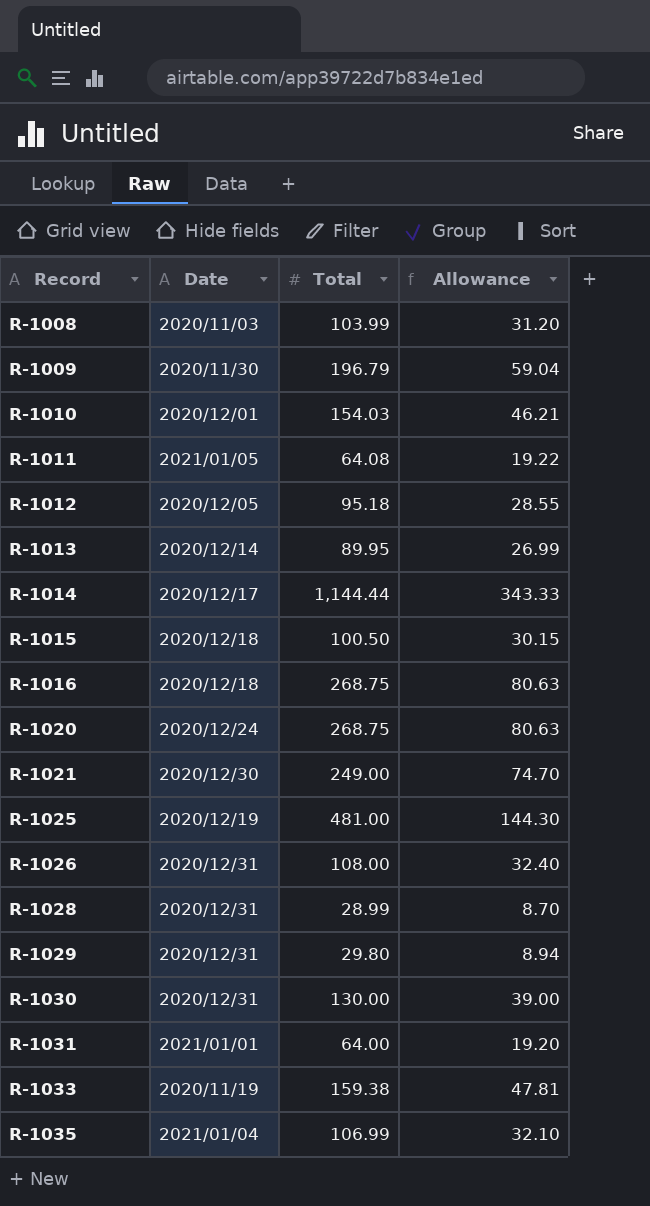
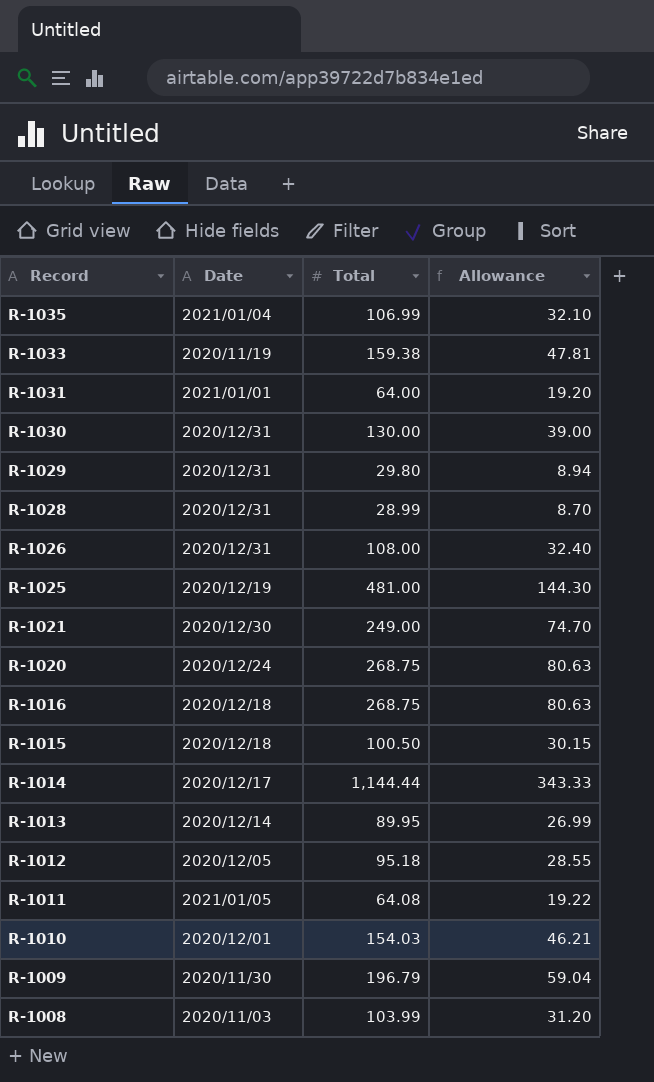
row order: Record ascending -> Record descending

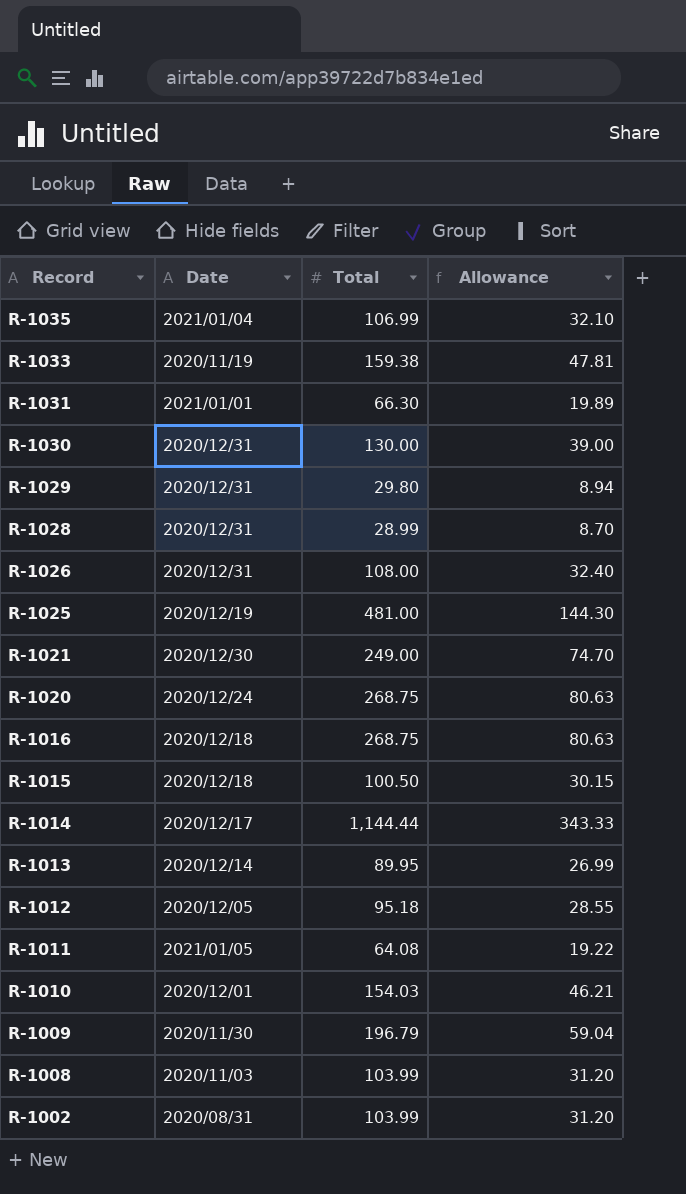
R-1031 | Total: 64.00 -> 66.30
R-1031 | Allowance: 19.20 -> 19.89
row R-1002: none -> 2020/08/31 | 103.99 | 31.20

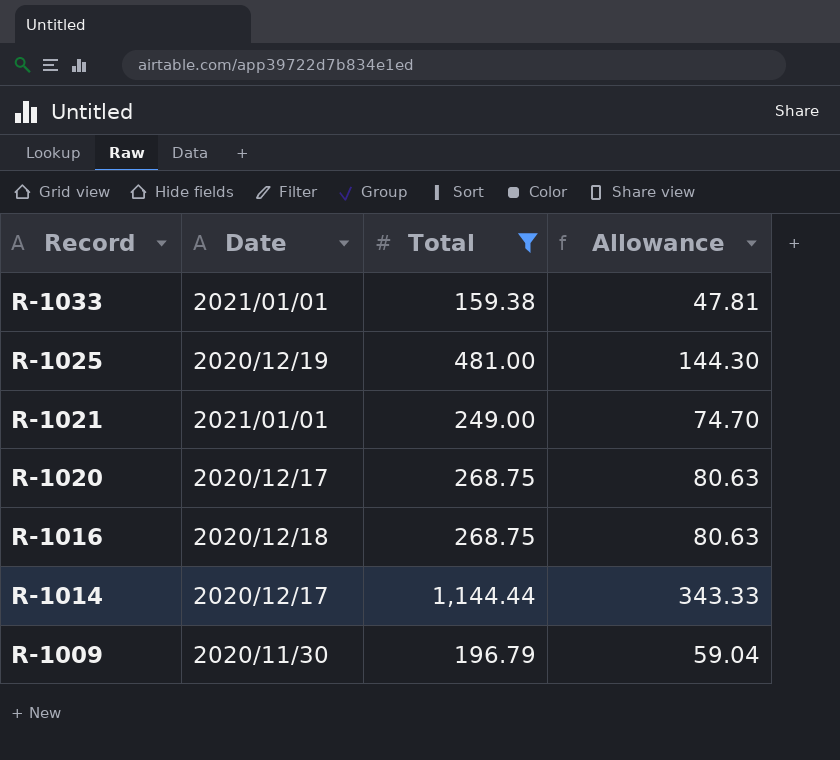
filter: none -> Total >= 159.38
R-1033 | Date: 2020/11/19 -> 2021/01/01
R-1021 | Date: 2020/12/30 -> 2021/01/01
R-1020 | Date: 2020/12/24 -> 2020/12/17

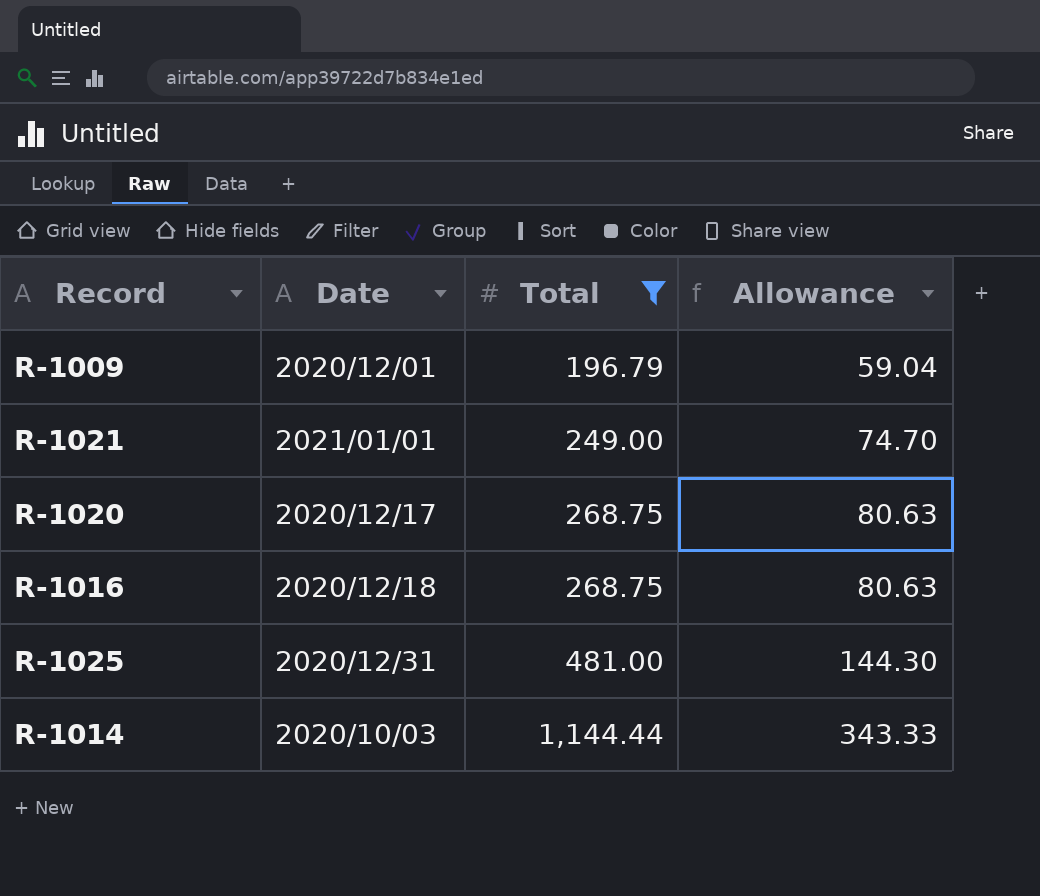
row order: Record descending -> Total ascending
row R-1033: 2021/01/01 | 159.38 | 47.81 -> none
R-1009 | Date: 2020/11/30 -> 2020/12/01
R-1025 | Date: 2020/12/19 -> 2020/12/31
R-1014 | Date: 2020/12/17 -> 2020/10/03

